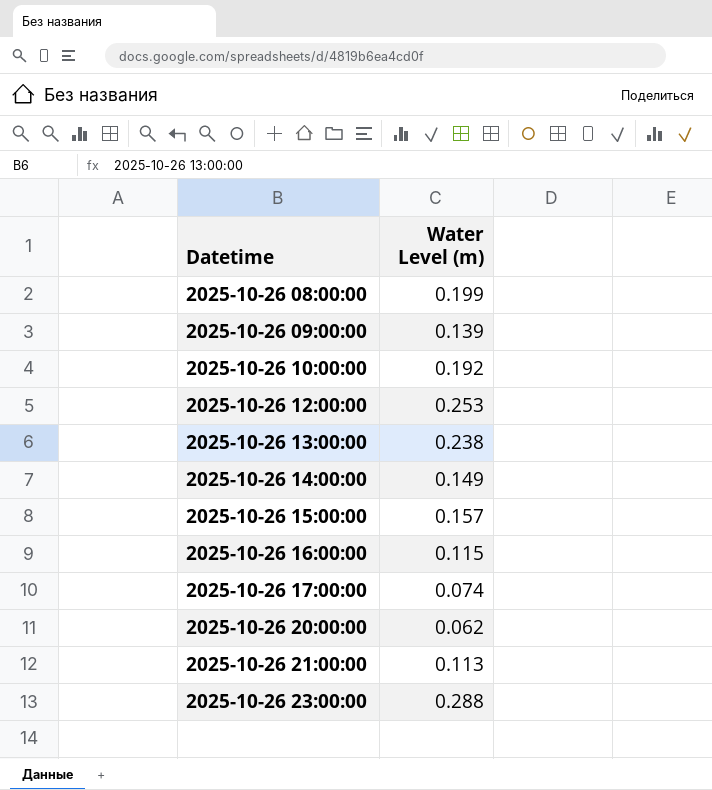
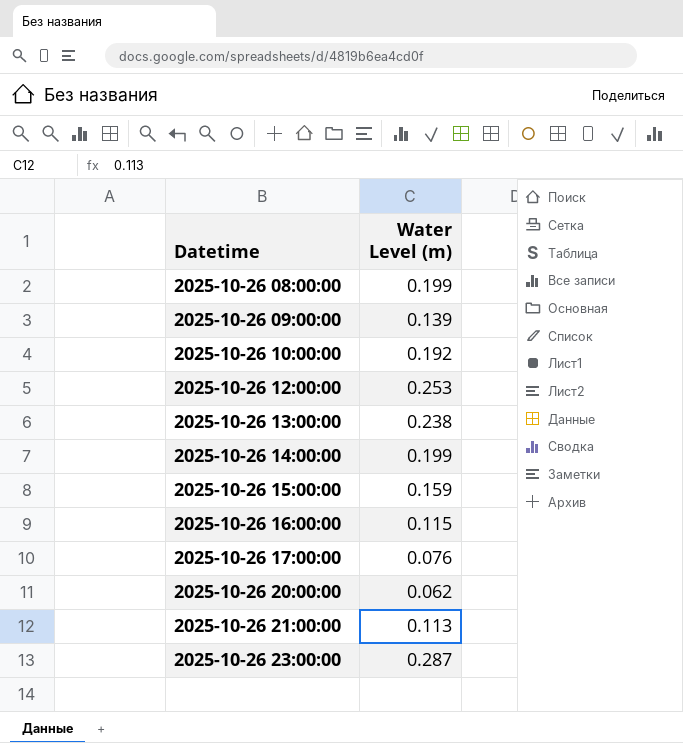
2025-10-26 14:00:00 | Water Level (m): 0.149 -> 0.199
2025-10-26 15:00:00 | Water Level (m): 0.157 -> 0.159
2025-10-26 17:00:00 | Water Level (m): 0.074 -> 0.076
2025-10-26 23:00:00 | Water Level (m): 0.288 -> 0.287

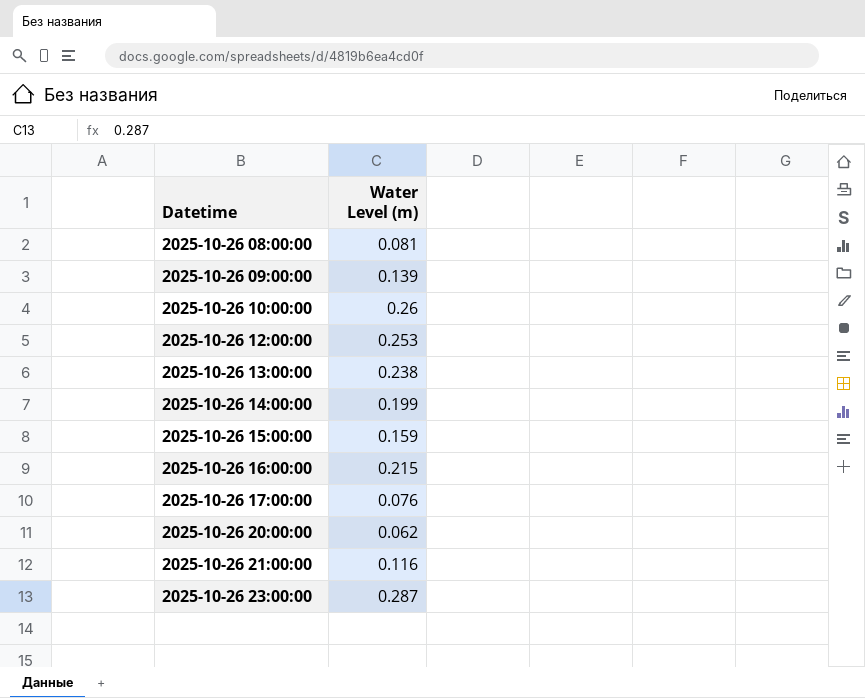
2025-10-26 08:00:00 | Water Level (m): 0.199 -> 0.081
2025-10-26 10:00:00 | Water Level (m): 0.192 -> 0.26
2025-10-26 16:00:00 | Water Level (m): 0.115 -> 0.215
2025-10-26 21:00:00 | Water Level (m): 0.113 -> 0.116

